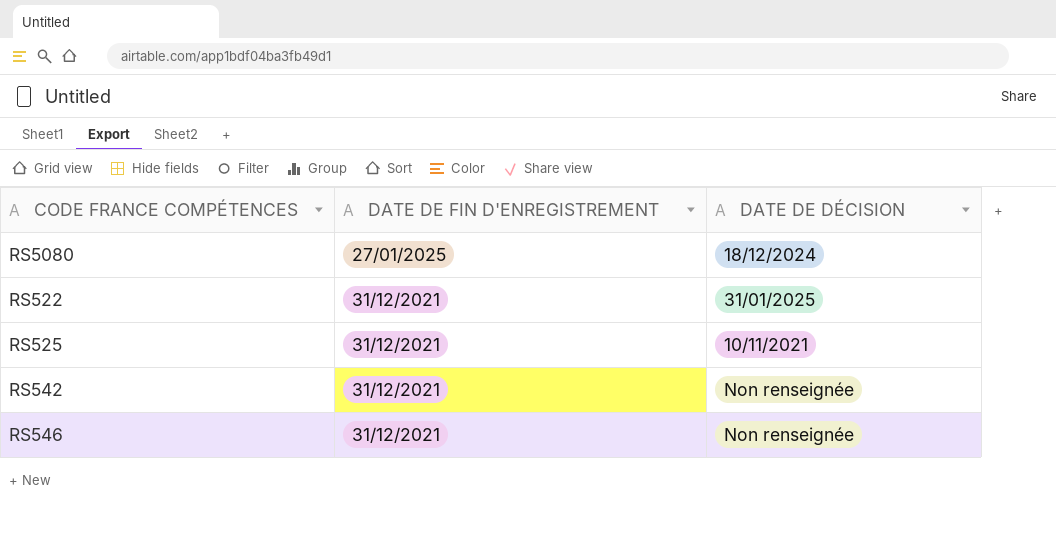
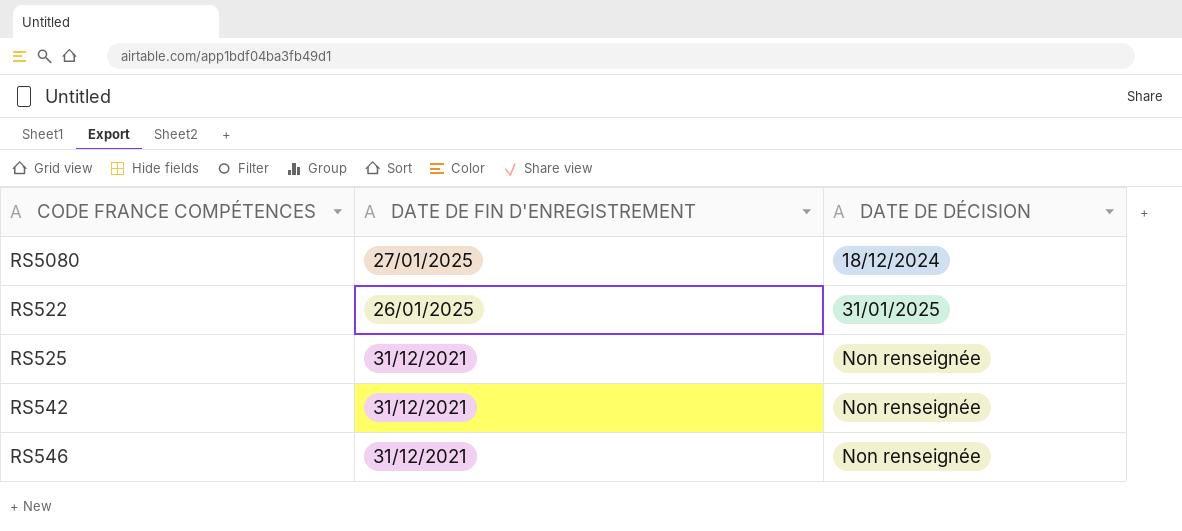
RS522 | DATE DE FIN D'ENREGISTREMENT: 31/12/2021 -> 26/01/2025
RS525 | DATE DE DÉCISION: 10/11/2021 -> Non renseignée

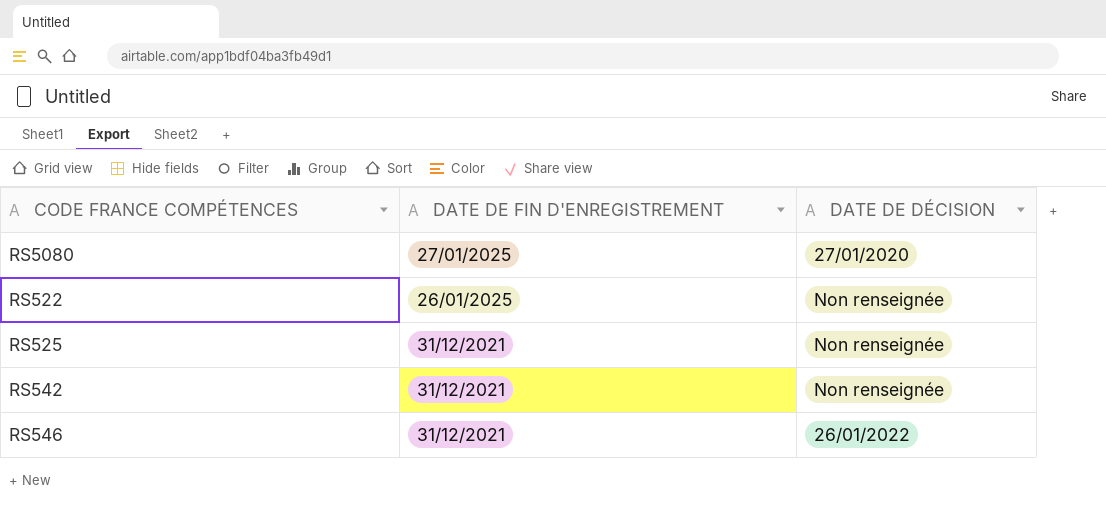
RS5080 | DATE DE DÉCISION: 18/12/2024 -> 27/01/2020
RS522 | DATE DE DÉCISION: 31/01/2025 -> Non renseignée
RS546 | DATE DE DÉCISION: Non renseignée -> 26/01/2022

